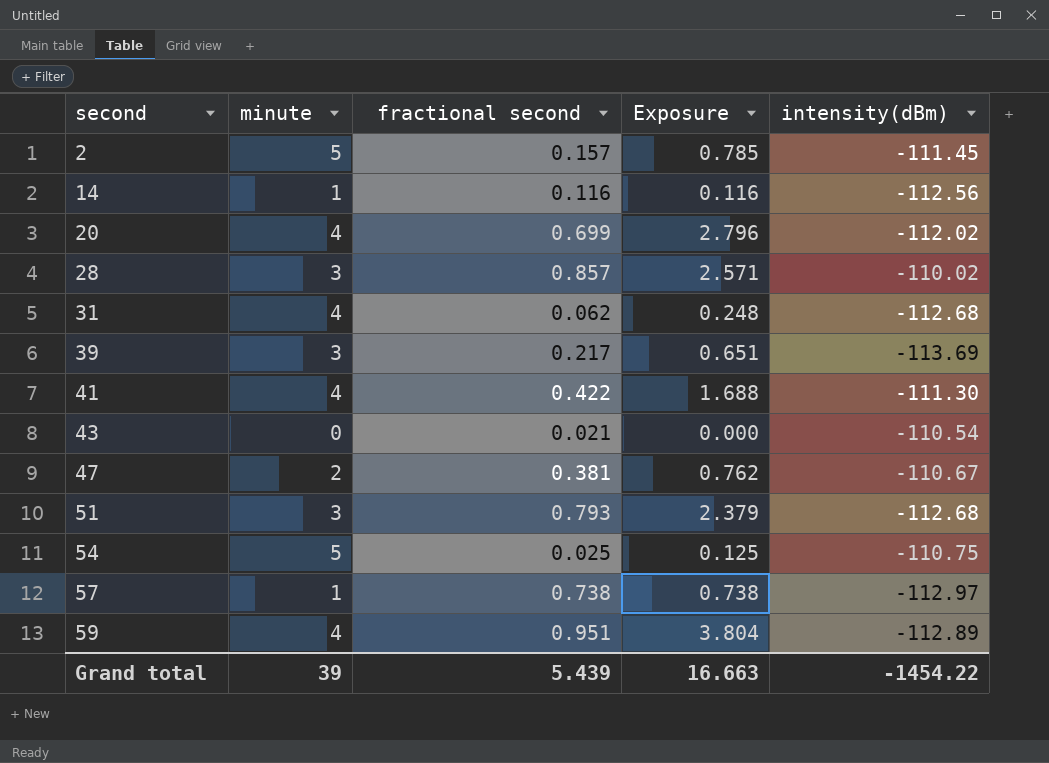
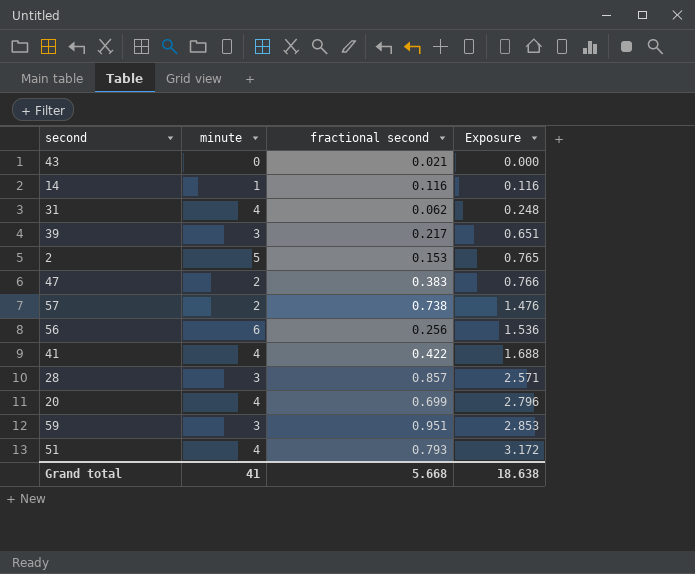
row order: second ascending -> Exposure ascending
column intensity(dBm) | position: 5 -> none
row 54: 5 | 0.025 | 0.125 | -110.75 -> none
2 | fractional second: 0.157 -> 0.153
2 | Exposure: 0.785 -> 0.765
47 | fractional second: 0.381 -> 0.383
47 | Exposure: 0.762 -> 0.766
57 | minute: 1 -> 2
57 | Exposure: 0.738 -> 1.476
row 56: none -> 6 | 0.256 | 1.536
59 | minute: 4 -> 3
59 | Exposure: 3.804 -> 2.853
51 | minute: 3 -> 4
51 | Exposure: 2.379 -> 3.172
Grand total | minute: 39 -> 41
Grand total | fractional second: 5.439 -> 5.668
Grand total | Exposure: 16.663 -> 18.638

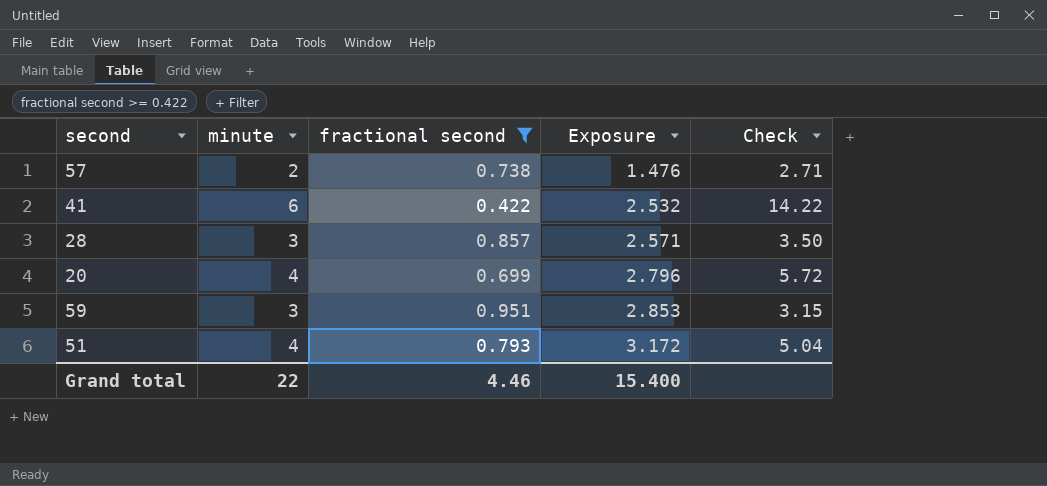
filter: none -> fractional second >= 0.422
column Check | formula: none -> [minute] / [fractional second]
41 | minute: 4 -> 6
41 | Exposure: 1.688 -> 2.532
Grand total | minute: 41 -> 22
Grand total | fractional second: 5.668 -> 4.46
Grand total | Exposure: 18.638 -> 15.400

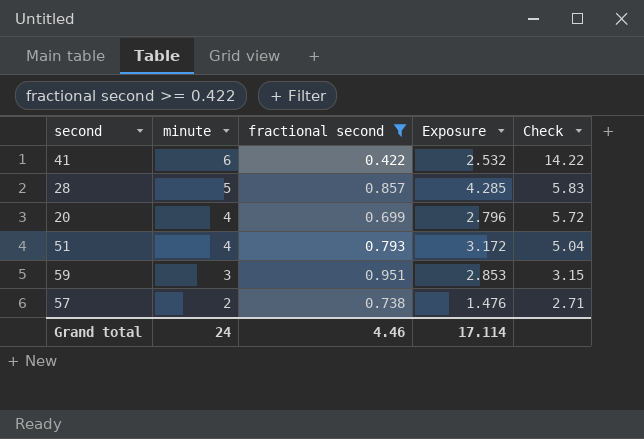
row order: Exposure ascending -> minute descending
28 | minute: 3 -> 5
28 | Exposure: 2.571 -> 4.285
28 | Check: 3.50 -> 5.83
Grand total | minute: 22 -> 24
Grand total | Exposure: 15.400 -> 17.114

